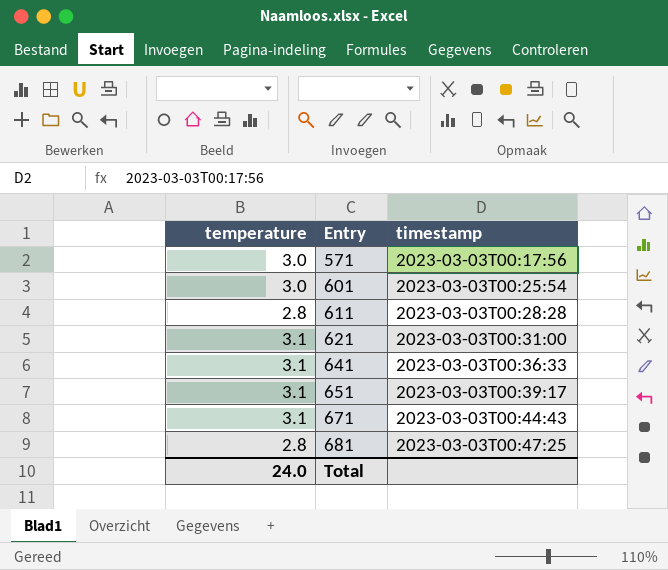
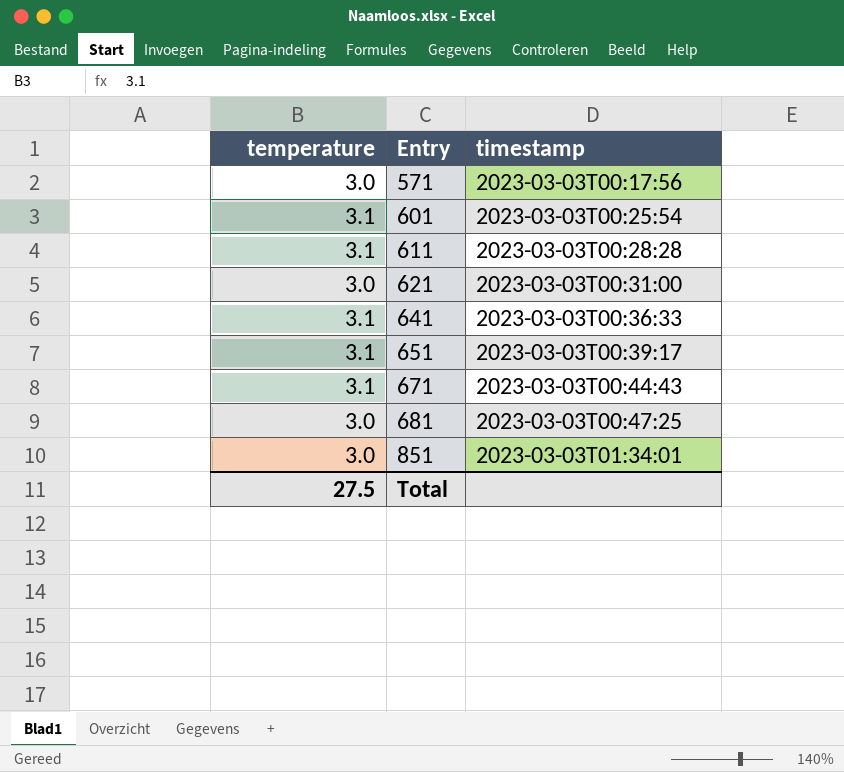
601 | temperature: 3.0 -> 3.1
611 | temperature: 2.8 -> 3.1
621 | temperature: 3.1 -> 3.0
681 | temperature: 2.8 -> 3.0
row 851: none -> 3.0 | 2023-03-03T01:34:01
Total | temperature: 24.0 -> 27.5

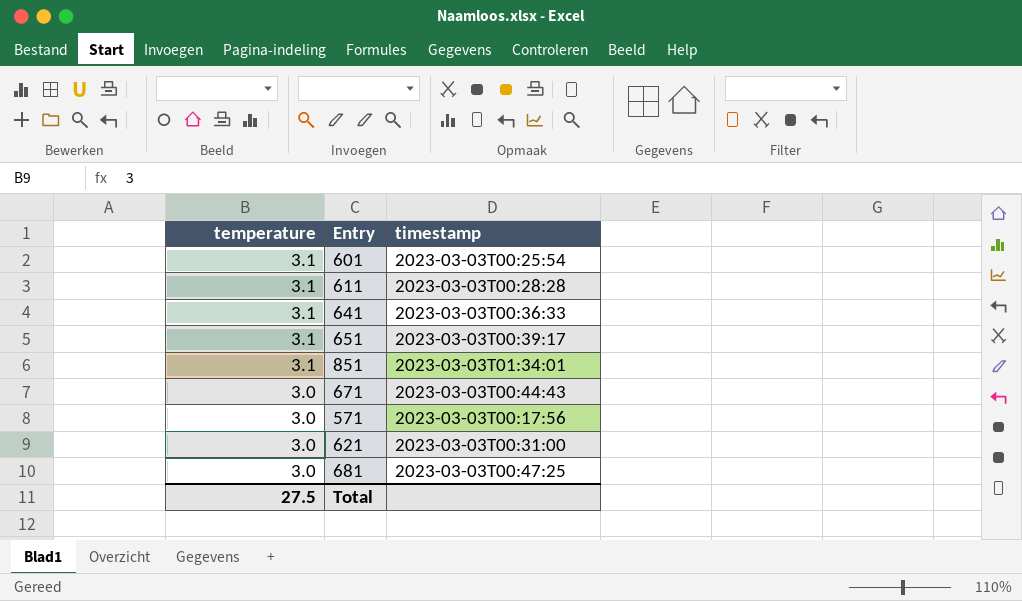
row order: Entry ascending -> temperature descending
851 | temperature: 3.0 -> 3.1
671 | temperature: 3.1 -> 3.0

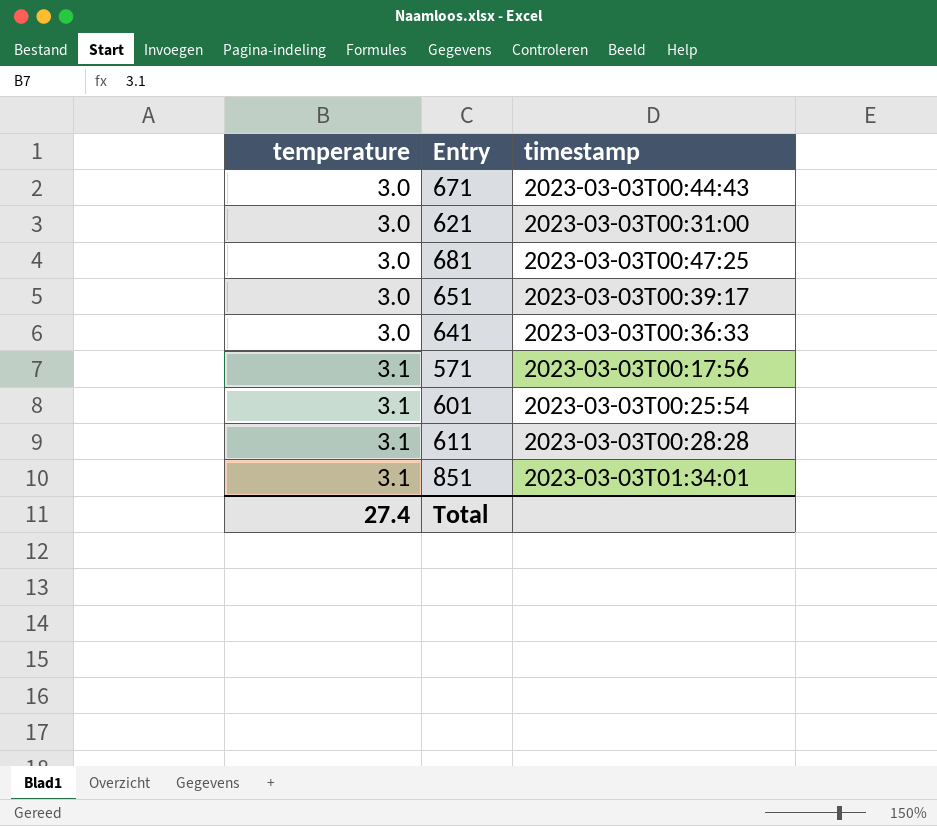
row order: temperature descending -> temperature ascending
651 | temperature: 3.1 -> 3.0
641 | temperature: 3.1 -> 3.0
571 | temperature: 3.0 -> 3.1
Total | temperature: 27.5 -> 27.4

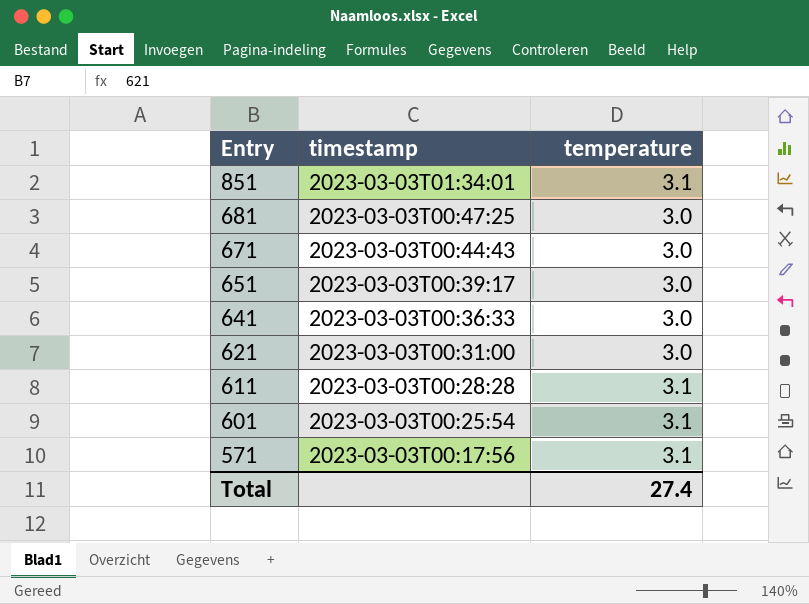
row order: temperature ascending -> Entry descending
column temperature | position: 1 -> 3

